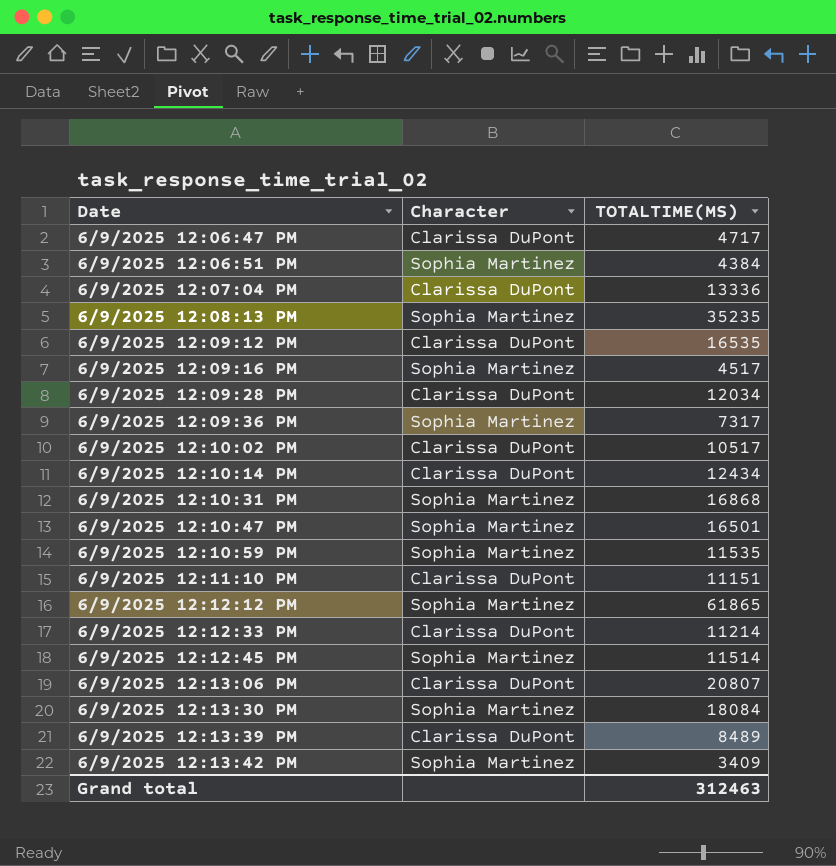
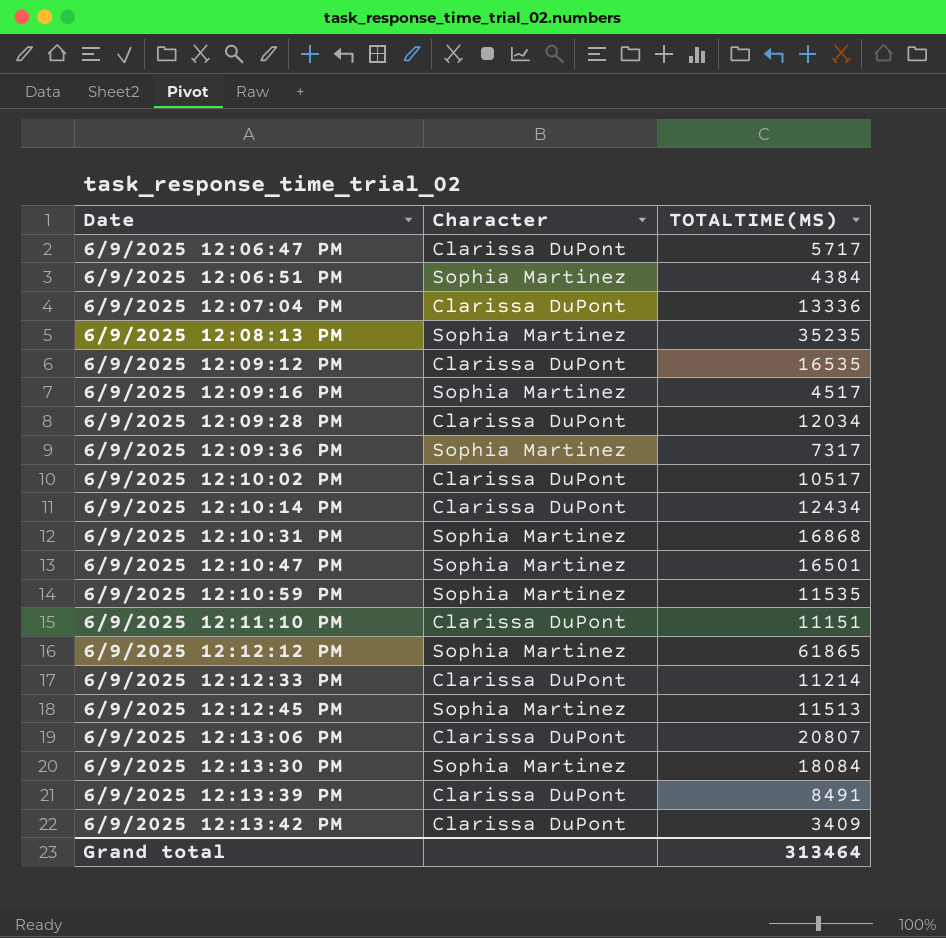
6/9/2025 12:06:47 PM | TOTALTIME(MS): 4717 -> 5717
6/9/2025 12:12:45 PM | TOTALTIME(MS): 11514 -> 11513
6/9/2025 12:13:39 PM | TOTALTIME(MS): 8489 -> 8491
6/9/2025 12:13:42 PM | Character: Sophia Martinez -> Clarissa DuPont
Grand total | TOTALTIME(MS): 312463 -> 313464

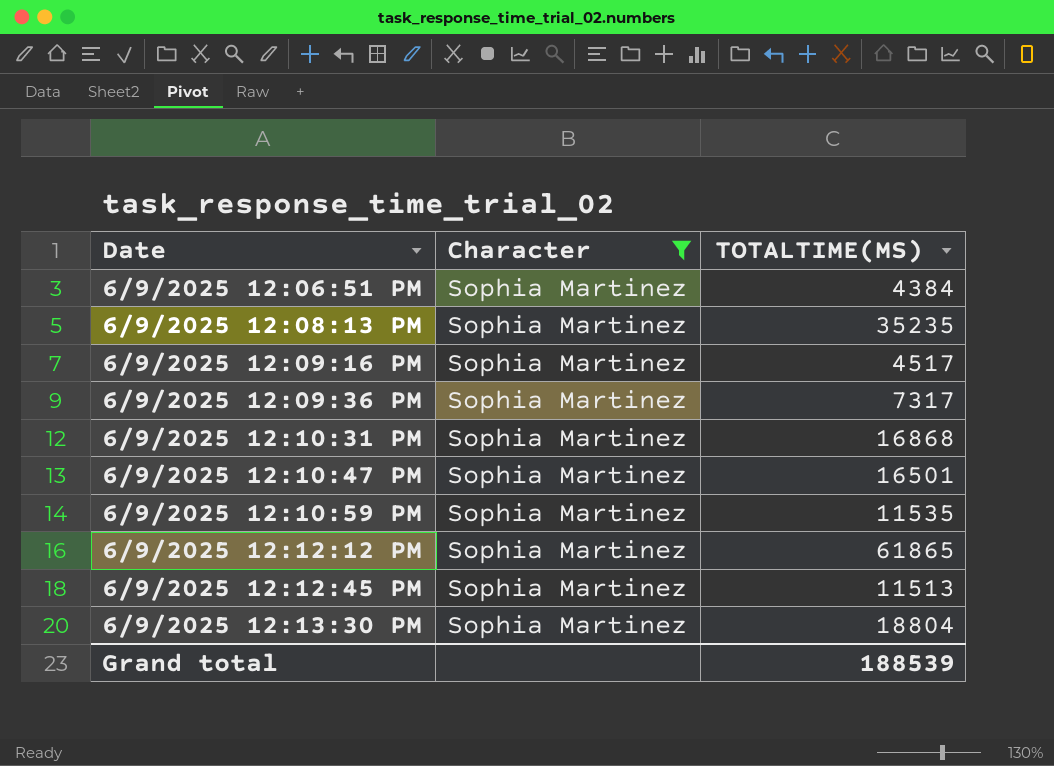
filter: none -> Character = Sophia Martinez
6/9/2025 12:13:30 PM | TOTALTIME(MS): 18084 -> 18804
Grand total | TOTALTIME(MS): 313464 -> 188539

